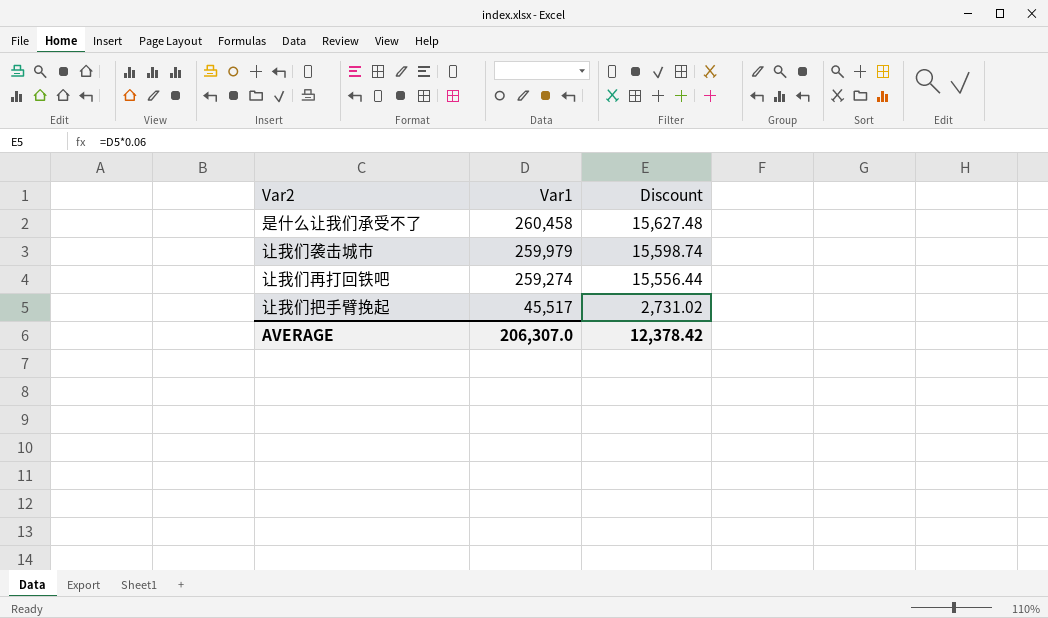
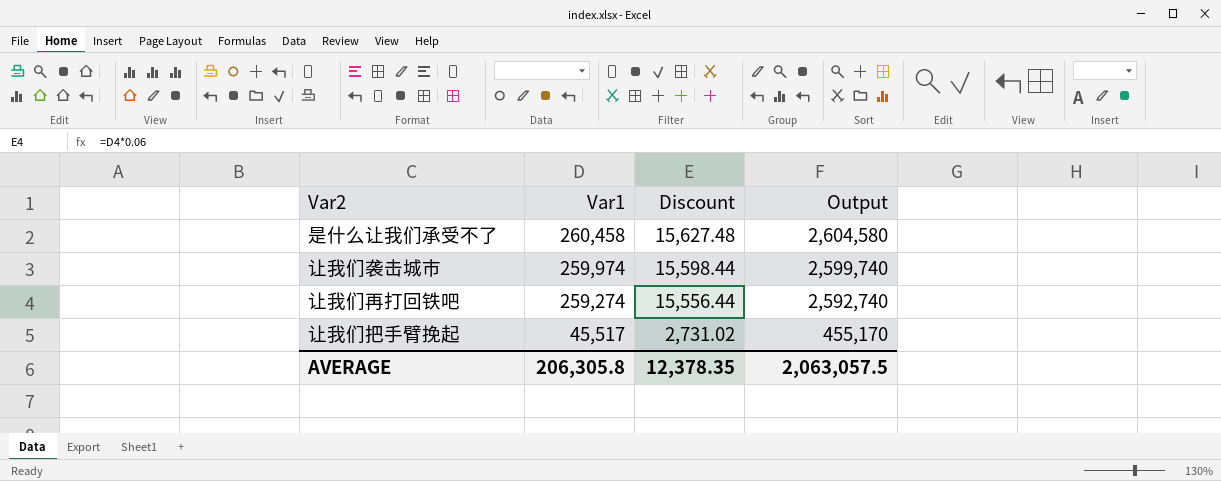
column Output | formula: none -> [Var1] * 10
让我们袭击城市 | Var1: 259,979 -> 259,974
让我们袭击城市 | Discount: 15,598.74 -> 15,598.44
AVERAGE | Var1: 206,307.0 -> 206,305.8
AVERAGE | Discount: 12,378.42 -> 12,378.35

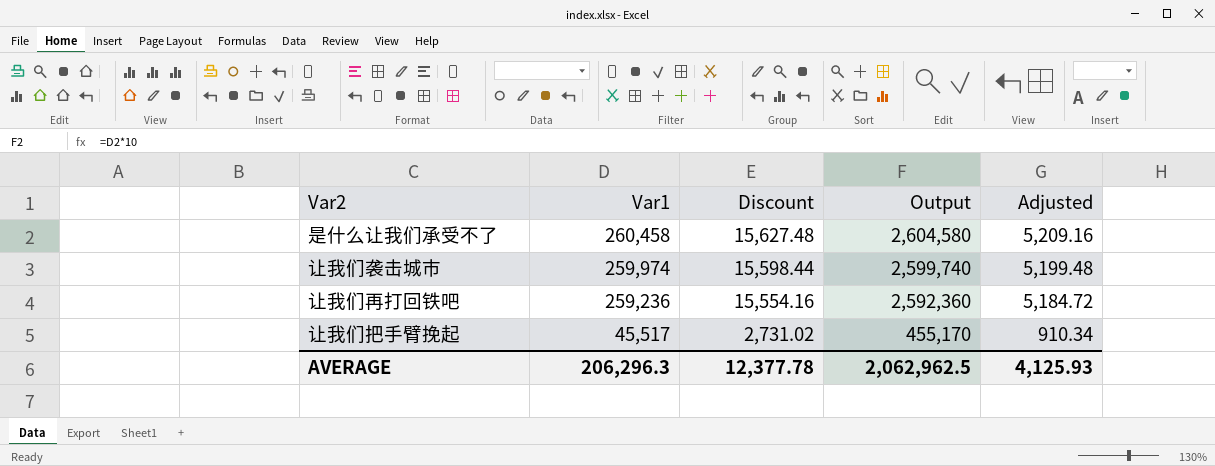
column Adjusted | formula: none -> [Var1] * 0.02
让我们再打回铁吧 | Var1: 259,274 -> 259,236
让我们再打回铁吧 | Discount: 15,556.44 -> 15,554.16
让我们再打回铁吧 | Output: 2,592,740 -> 2,592,360
AVERAGE | Var1: 206,305.8 -> 206,296.3
AVERAGE | Discount: 12,378.35 -> 12,377.78
AVERAGE | Output: 2,063,057.5 -> 2,062,962.5

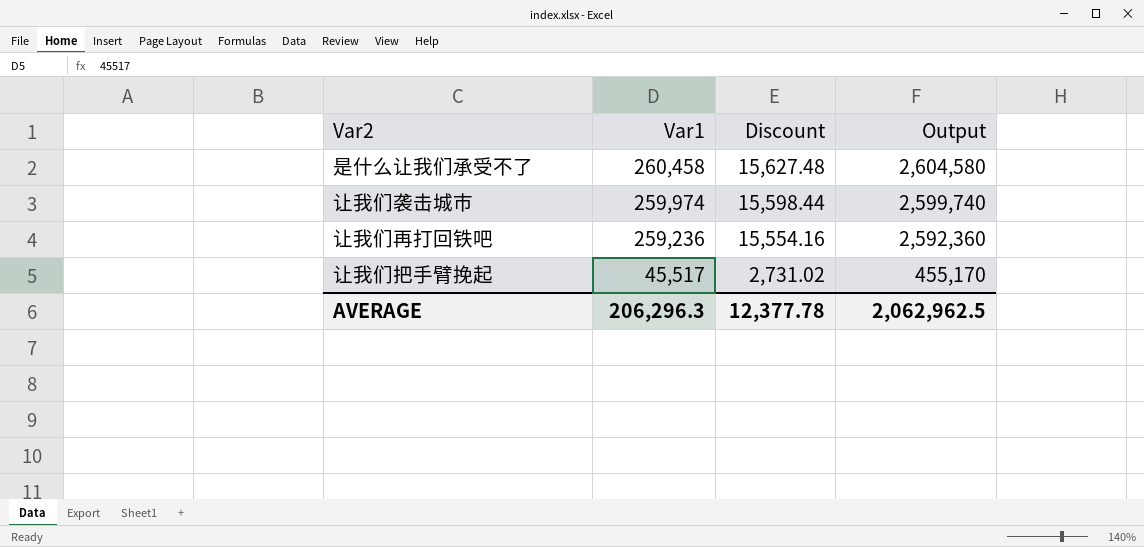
column Adjusted | formula: [Var1] * 0.02 -> none

